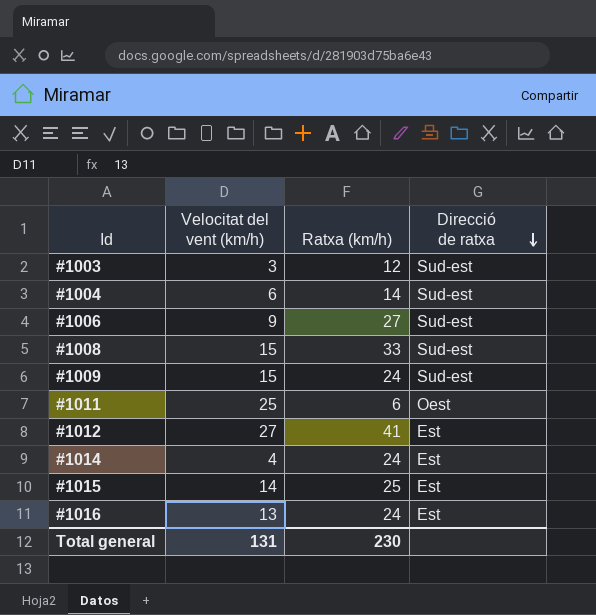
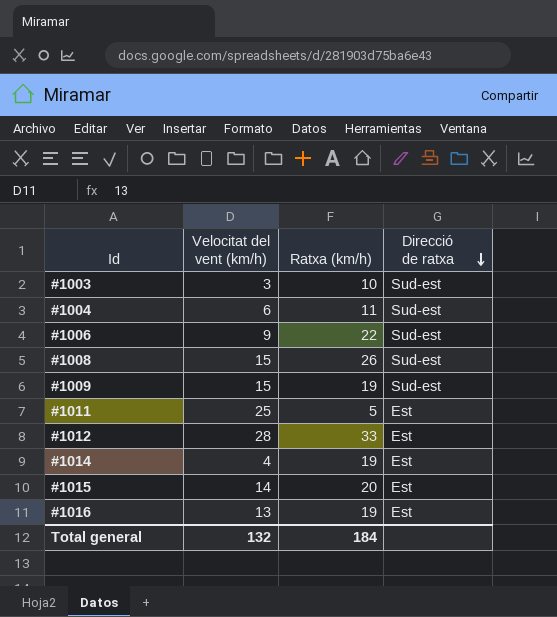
#1003 | Ratxa (km/h): 12 -> 10
#1004 | Ratxa (km/h): 14 -> 11
#1006 | Ratxa (km/h): 27 -> 22
#1008 | Ratxa (km/h): 33 -> 26
#1009 | Ratxa (km/h): 24 -> 19
#1011 | Ratxa (km/h): 6 -> 5
#1011 | Direcció de ratxa: Oest -> Est
#1012 | Velocitat del vent (km/h): 27 -> 28
#1012 | Ratxa (km/h): 41 -> 33
#1014 | Ratxa (km/h): 24 -> 19
#1015 | Ratxa (km/h): 25 -> 20
#1016 | Ratxa (km/h): 24 -> 19
Total general | Velocitat del vent (km/h): 131 -> 132
Total general | Ratxa (km/h): 230 -> 184

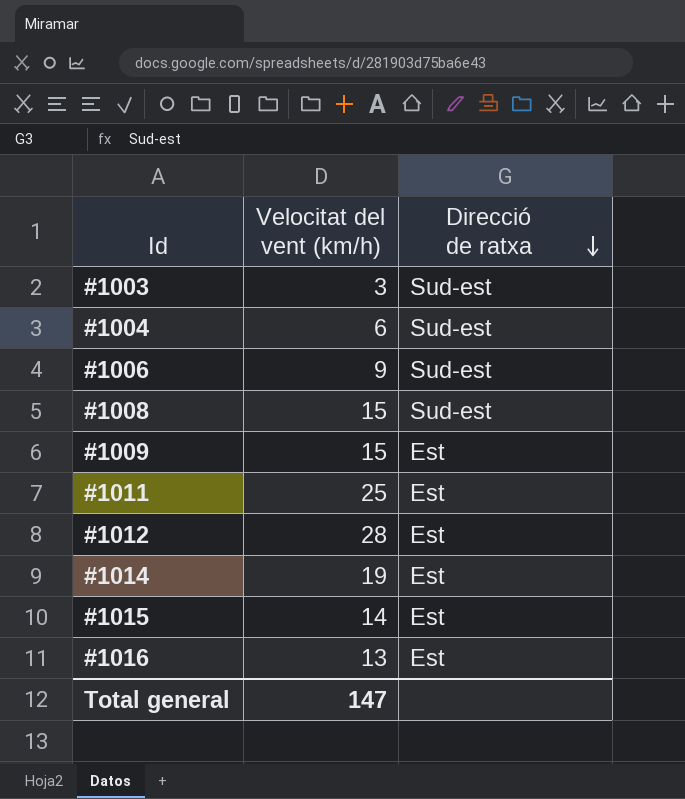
column Ratxa (km/h) | position: 3 -> none
#1009 | Direcció de ratxa: Sud-est -> Est
#1014 | Velocitat del vent (km/h): 4 -> 19
Total general | Velocitat del vent (km/h): 132 -> 147

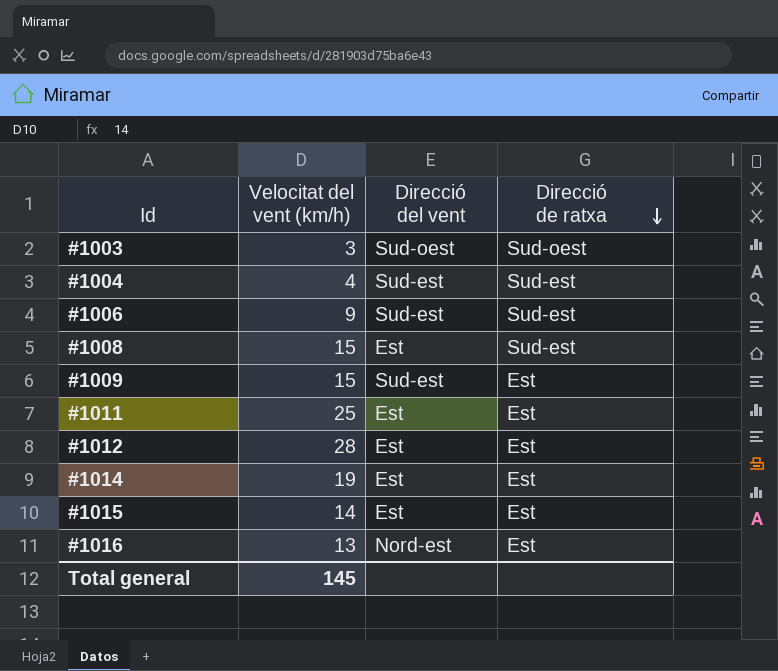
column Direcció del vent | position: none -> 3
#1003 | Direcció de ratxa: Sud-est -> Sud-oest
#1004 | Velocitat del vent (km/h): 6 -> 4
Total general | Velocitat del vent (km/h): 147 -> 145

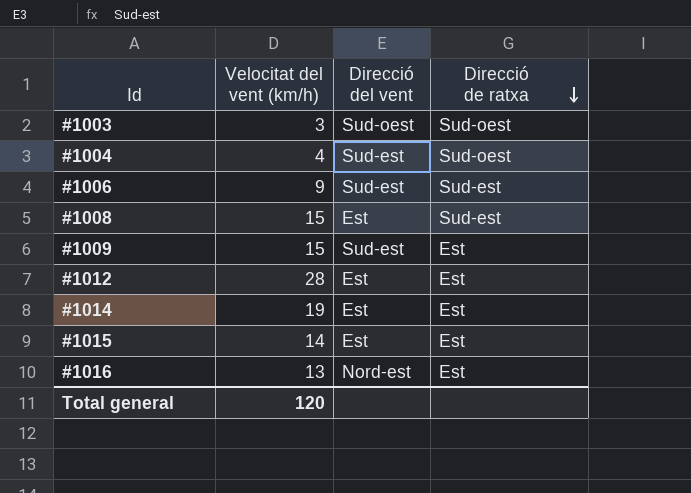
row #1011: 25 | Est | Est -> none
#1004 | Direcció de ratxa: Sud-est -> Sud-oest
Total general | Velocitat del vent (km/h): 145 -> 120

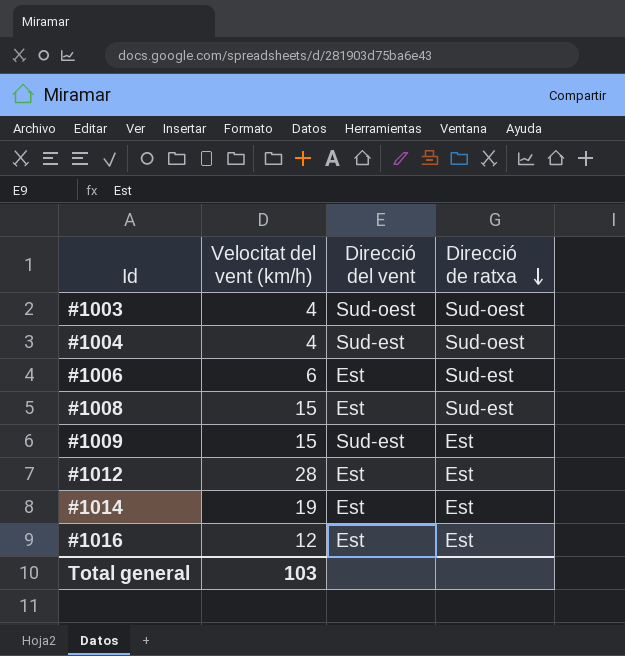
row #1015: 14 | Est | Est -> none
#1003 | Velocitat del vent (km/h): 3 -> 4
#1006 | Velocitat del vent (km/h): 9 -> 6
#1006 | Direcció del vent: Sud-est -> Est
#1016 | Velocitat del vent (km/h): 13 -> 12
#1016 | Direcció del vent: Nord-est -> Est
Total general | Velocitat del vent (km/h): 120 -> 103

